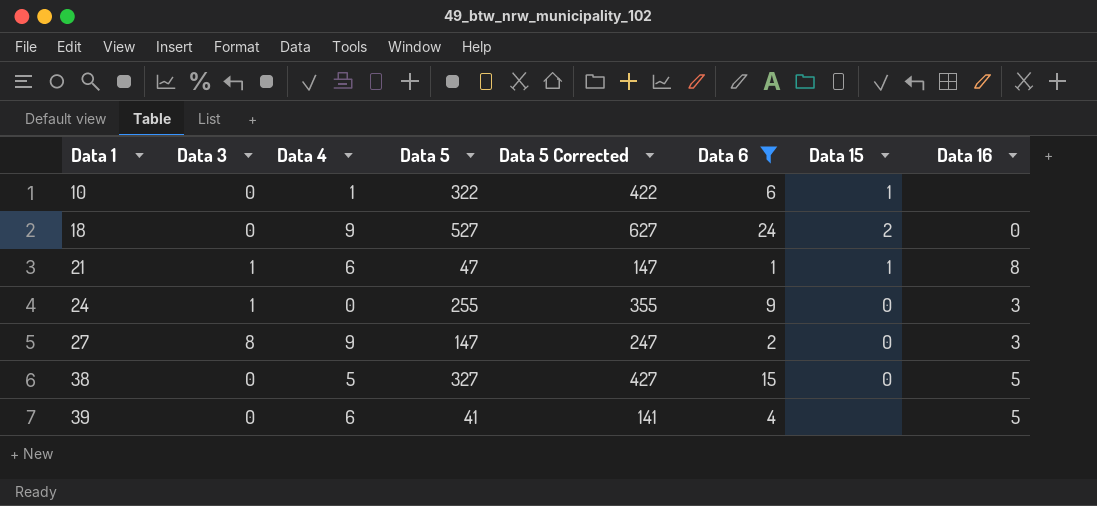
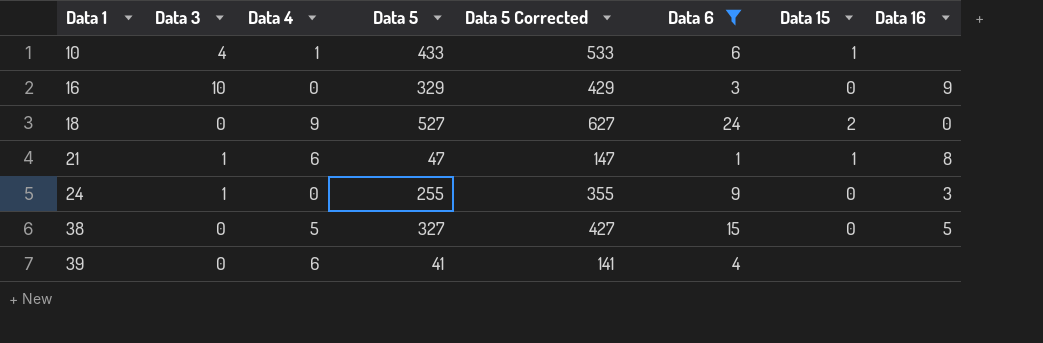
row 27: 8 | 9 | 147 | 247 | 2 | 0 | 3 -> none
10 | Data 3: 0 -> 4
10 | Data 5: 322 -> 433
10 | Data 5 Corrected: 422 -> 533
row 16: none -> 10 | 0 | 329 | 429 | 3 | 0 | 9
39 | Data 16: 5 -> none

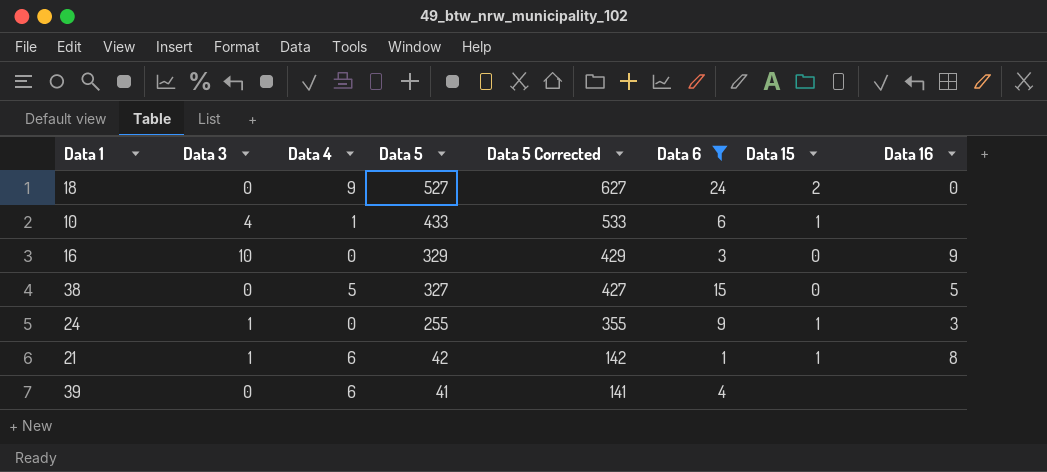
row order: Data 1 ascending -> Data 5 descending
24 | Data 15: 0 -> 1
21 | Data 5: 47 -> 42
21 | Data 5 Corrected: 147 -> 142

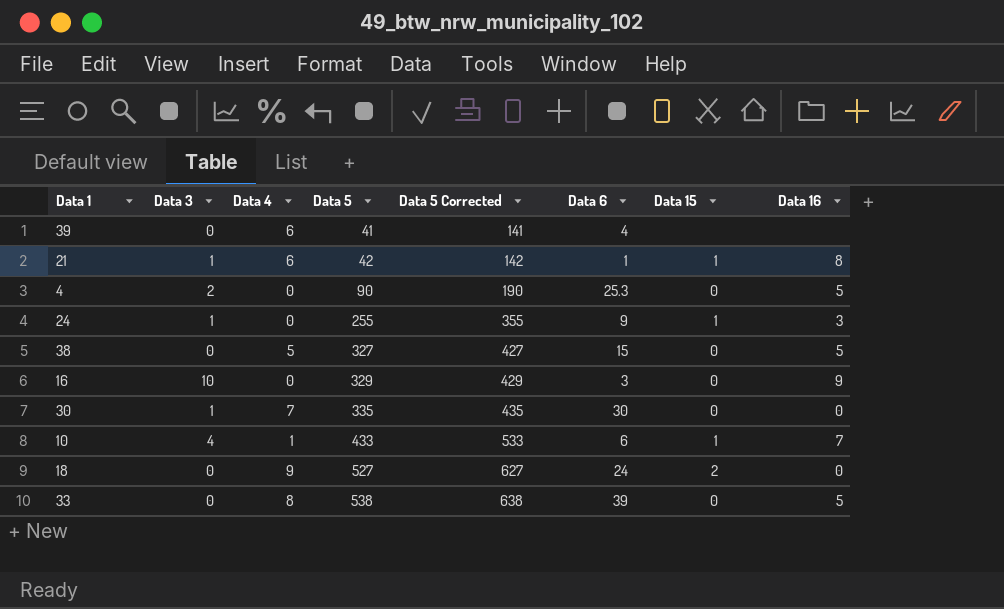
filter: Data 6 <= 24 -> none
row order: Data 5 descending -> Data 5 ascending
10 | Data 16: none -> 7

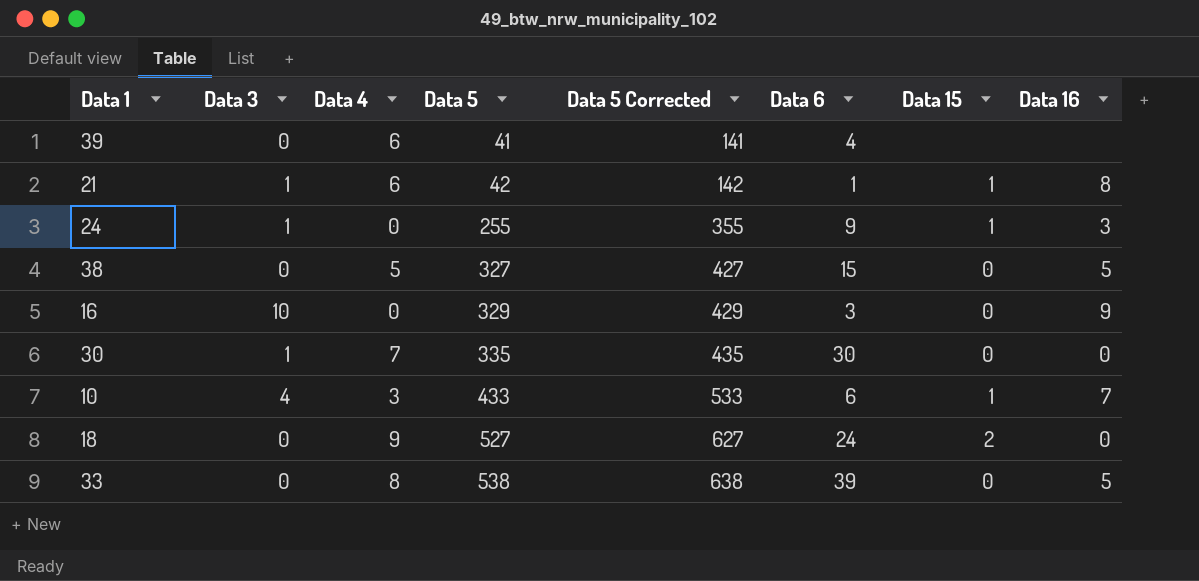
row 4: 2 | 0 | 90 | 190 | 25.3 | 0 | 5 -> none
10 | Data 4: 1 -> 3

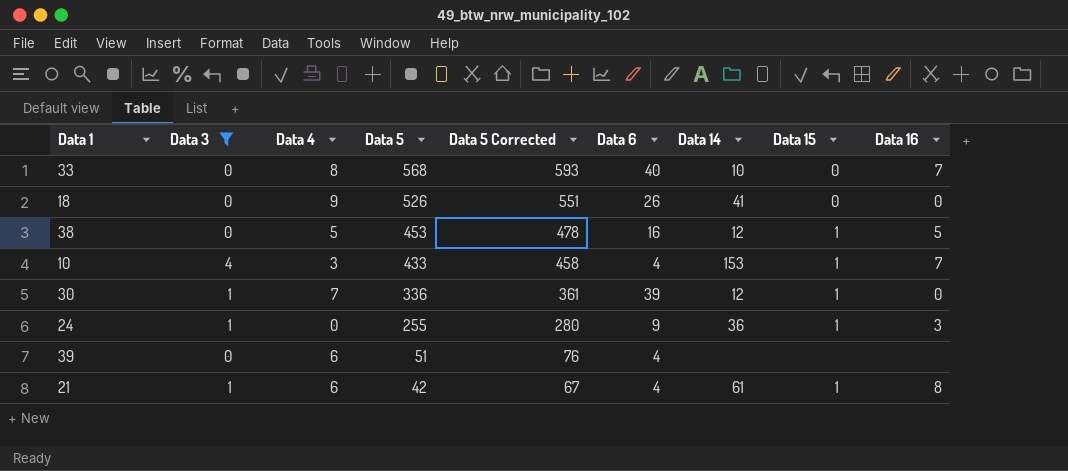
filter: none -> Data 3 != 10
row order: Data 5 ascending -> Data 5 descending
column Data 5 Corrected | formula: [Data 5] + 100 -> [Data 5] + 25
column Data 14 | position: none -> 7
33 | Data 5: 538 -> 568
33 | Data 6: 39 -> 40
33 | Data 16: 5 -> 7
18 | Data 5: 527 -> 526
18 | Data 6: 24 -> 26
18 | Data 15: 2 -> 0
38 | Data 5: 327 -> 453
38 | Data 6: 15 -> 16
38 | Data 15: 0 -> 1
10 | Data 6: 6 -> 4
30 | Data 5: 335 -> 336
30 | Data 6: 30 -> 39
30 | Data 15: 0 -> 1
39 | Data 5: 41 -> 51
21 | Data 6: 1 -> 4

